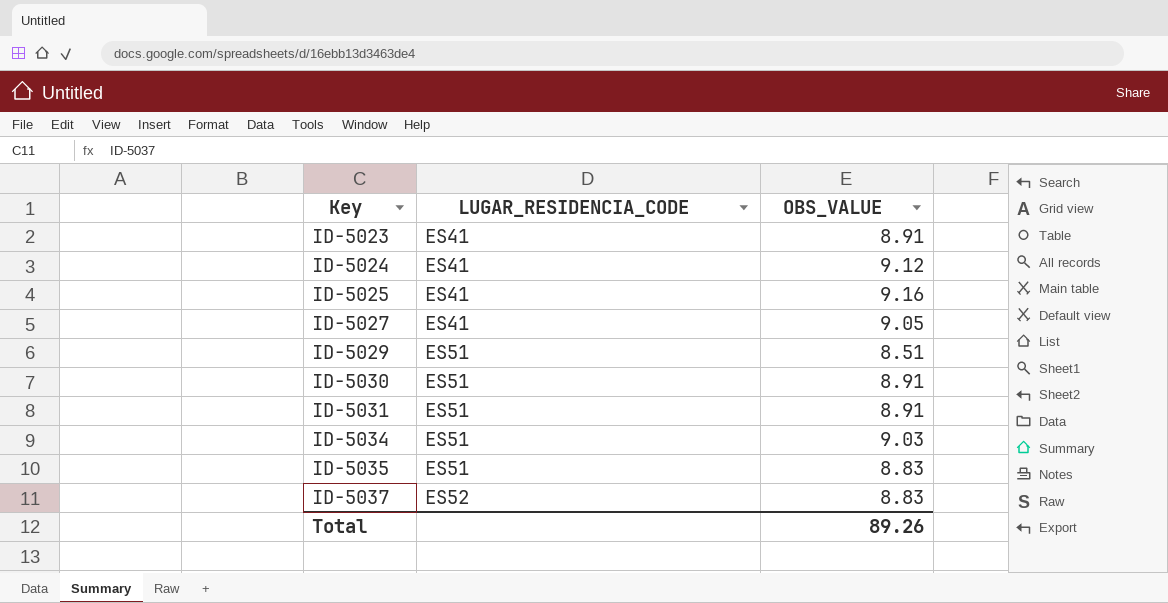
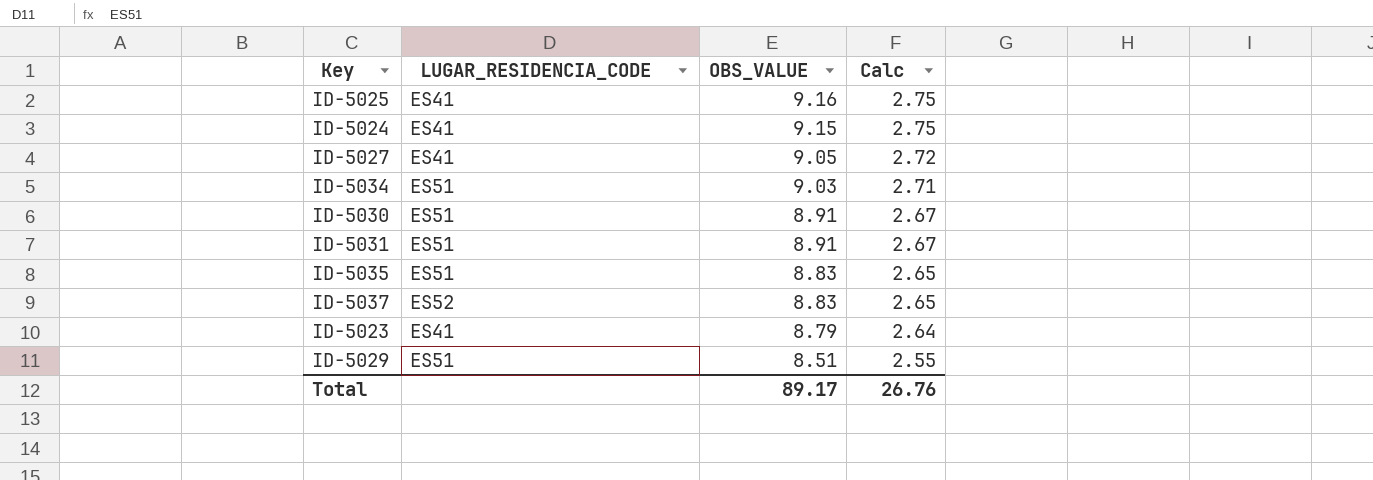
row order: Key ascending -> OBS_VALUE descending
column Calc | formula: none -> [OBS_VALUE] * 0.3
ID-5024 | OBS_VALUE: 9.12 -> 9.15
ID-5023 | OBS_VALUE: 8.91 -> 8.79
Total | OBS_VALUE: 89.26 -> 89.17

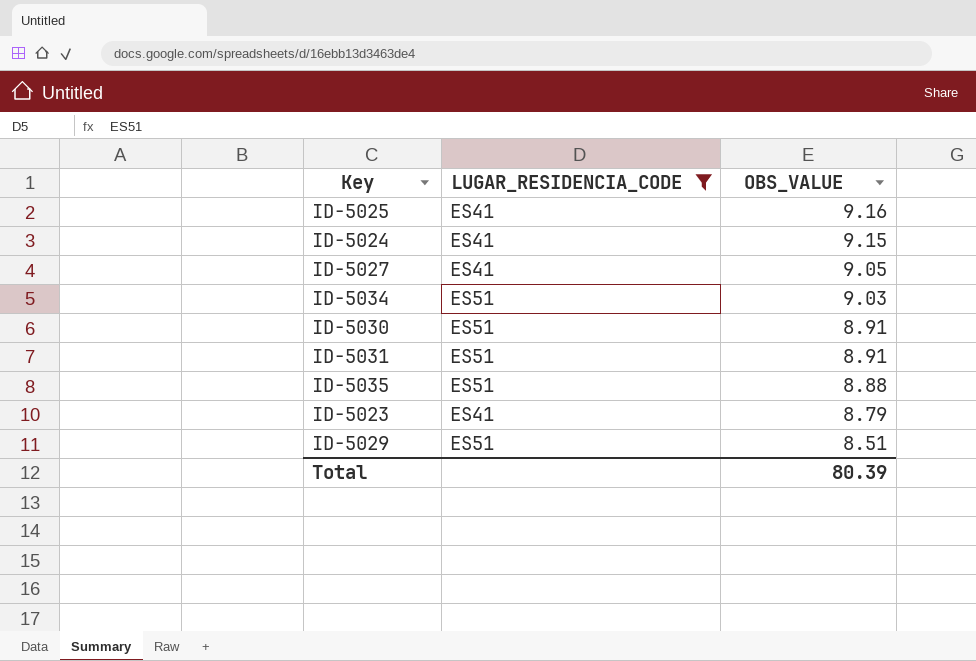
filter: none -> LUGAR_RESIDENCIA_CODE != ES52
column Calc | formula: [OBS_VALUE] * 0.3 -> none
ID-5035 | OBS_VALUE: 8.83 -> 8.88
Total | OBS_VALUE: 89.17 -> 80.39

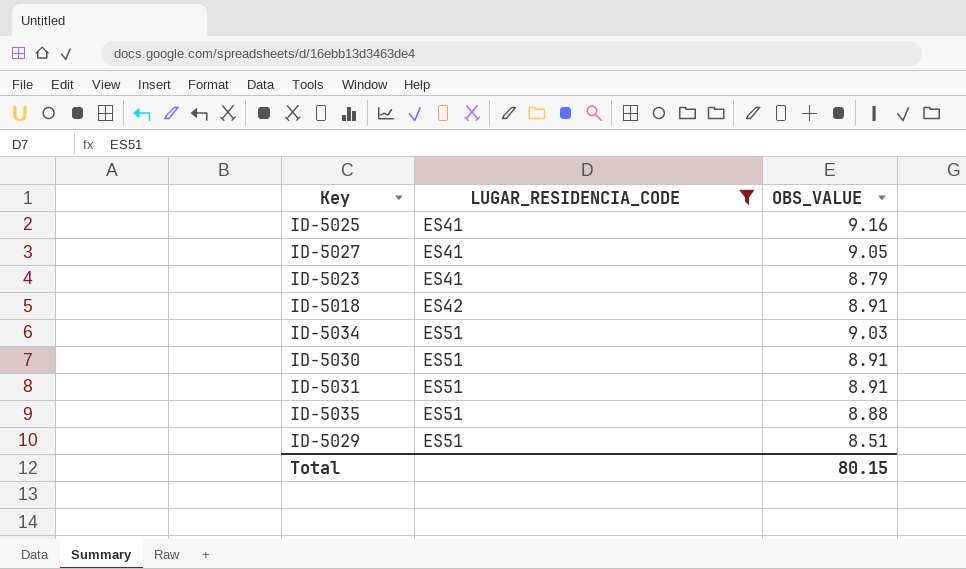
row order: OBS_VALUE descending -> LUGAR_RESIDENCIA_CODE ascending
row ID-5024: ES41 | 9.15 -> none
row ID-5018: none -> ES42 | 8.91
Total | OBS_VALUE: 80.39 -> 80.15

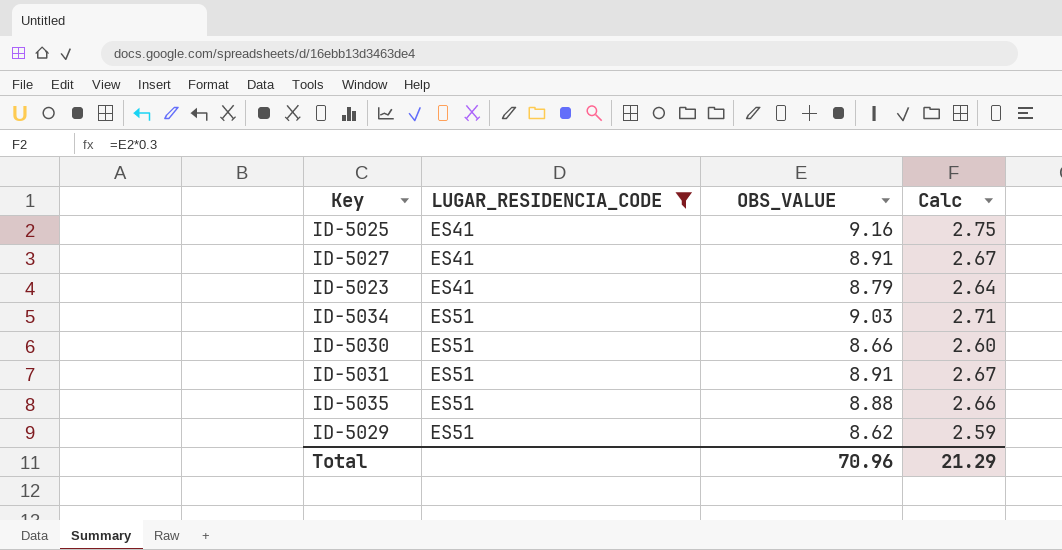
column Calc | formula: none -> [OBS_VALUE] * 0.3
row ID-5018: ES42 | 8.91 -> none
ID-5027 | OBS_VALUE: 9.05 -> 8.91
ID-5030 | OBS_VALUE: 8.91 -> 8.66
ID-5029 | OBS_VALUE: 8.51 -> 8.62
Total | OBS_VALUE: 80.15 -> 70.96

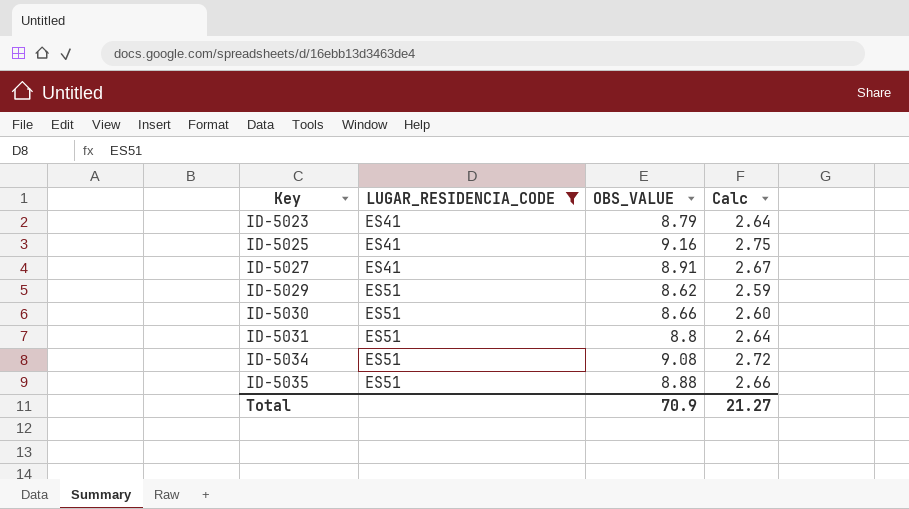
row order: LUGAR_RESIDENCIA_CODE ascending -> Key ascending
ID-5031 | OBS_VALUE: 8.91 -> 8.8
ID-5031 | Calc: 2.67 -> 2.64
ID-5034 | OBS_VALUE: 9.03 -> 9.08
ID-5034 | Calc: 2.71 -> 2.72
Total | OBS_VALUE: 70.96 -> 70.9
Total | Calc: 21.29 -> 21.27

